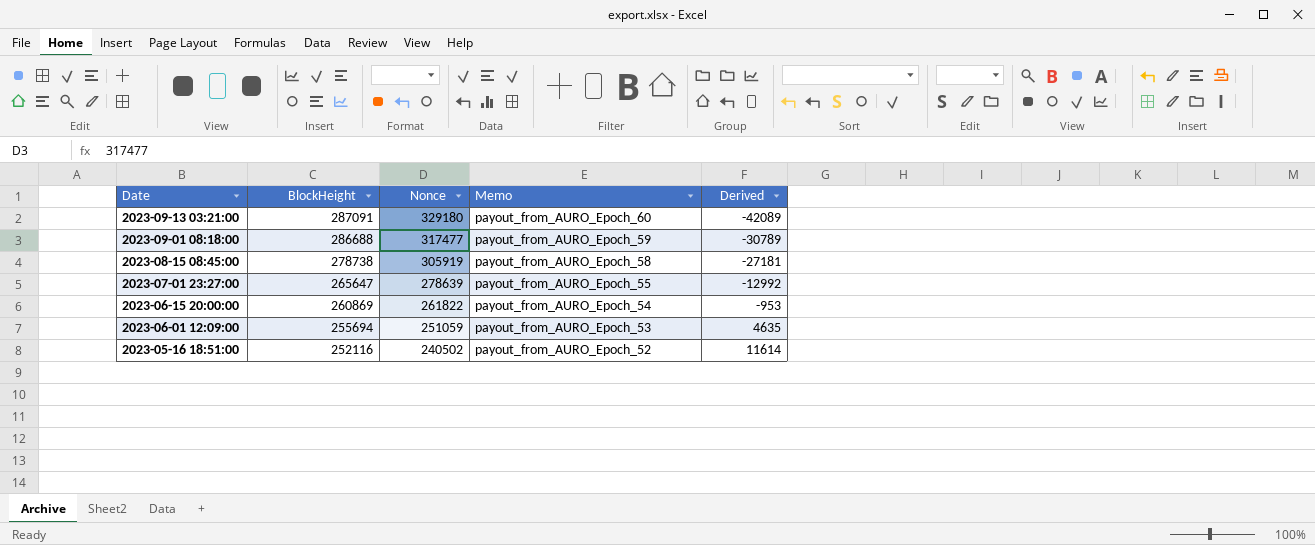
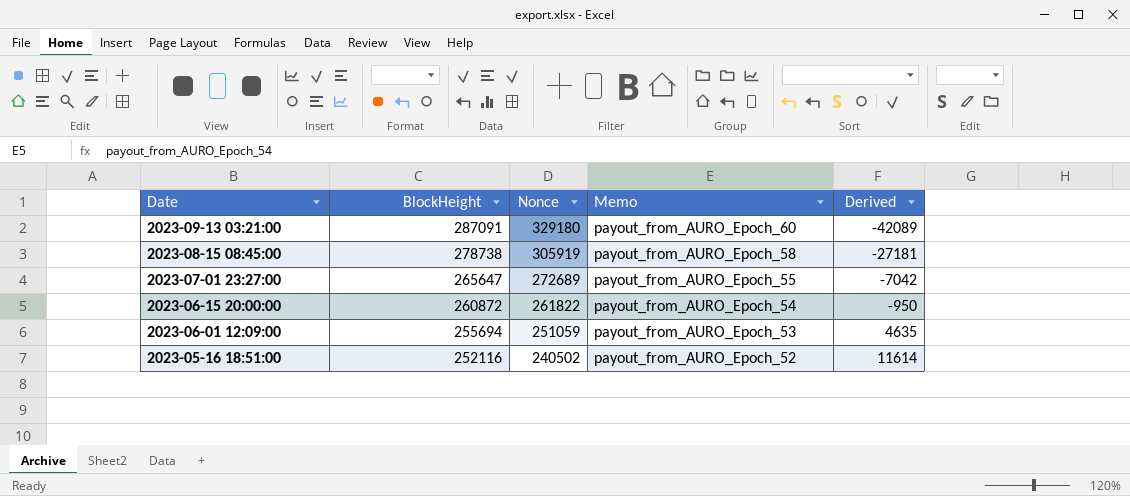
row 2023-09-01 08:18:00: 286688 | 317477 | payout_from_AURO_Epoch_59 | -30789 -> none
2023-07-01 23:27:00 | Nonce: 278639 -> 272689
2023-07-01 23:27:00 | Derived: -12992 -> -7042
2023-06-15 20:00:00 | BlockHeight: 260869 -> 260872
2023-06-15 20:00:00 | Derived: -953 -> -950

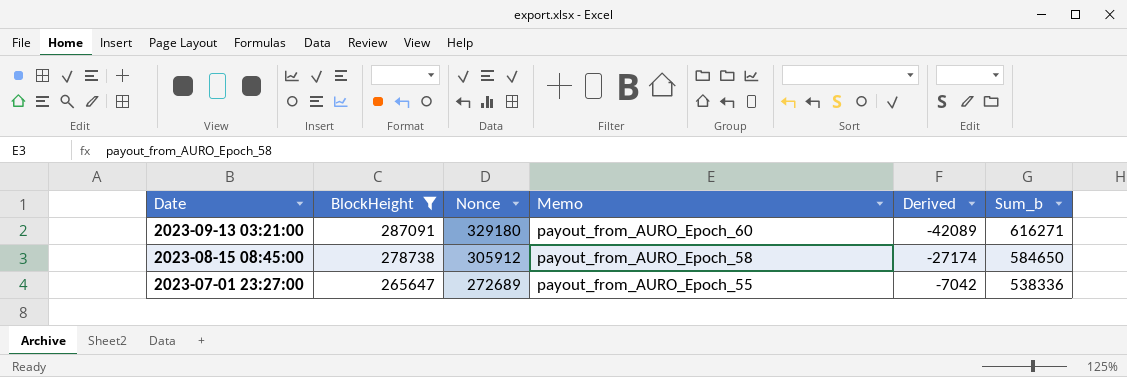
filter: none -> BlockHeight >= 265647
column Sum_b | formula: none -> [BlockHeight] + [Nonce]
2023-08-15 08:45:00 | Nonce: 305919 -> 305912
2023-08-15 08:45:00 | Derived: -27181 -> -27174

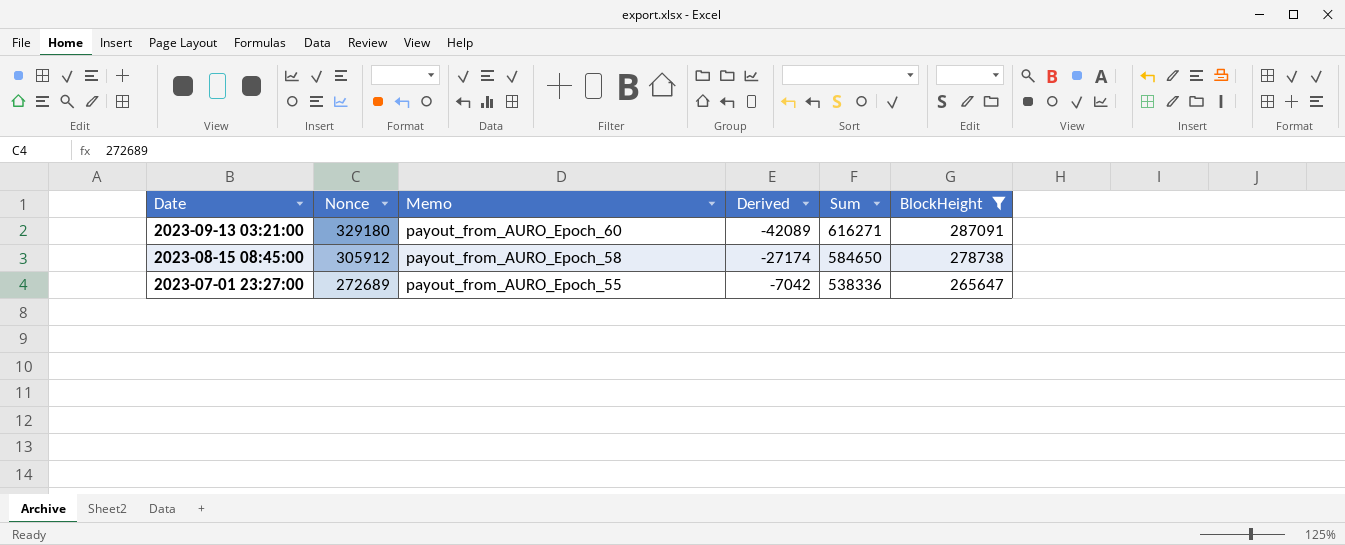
column name: Sum_b -> Sum
column BlockHeight | position: 2 -> 6

